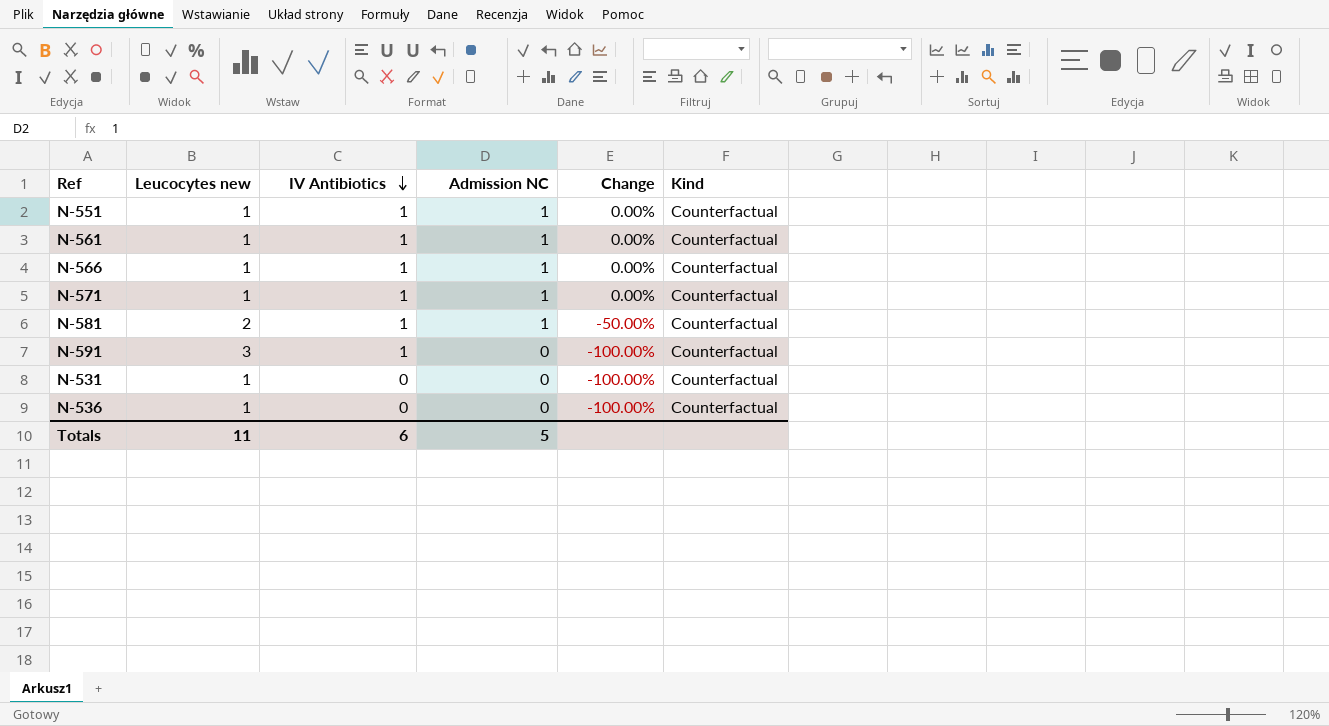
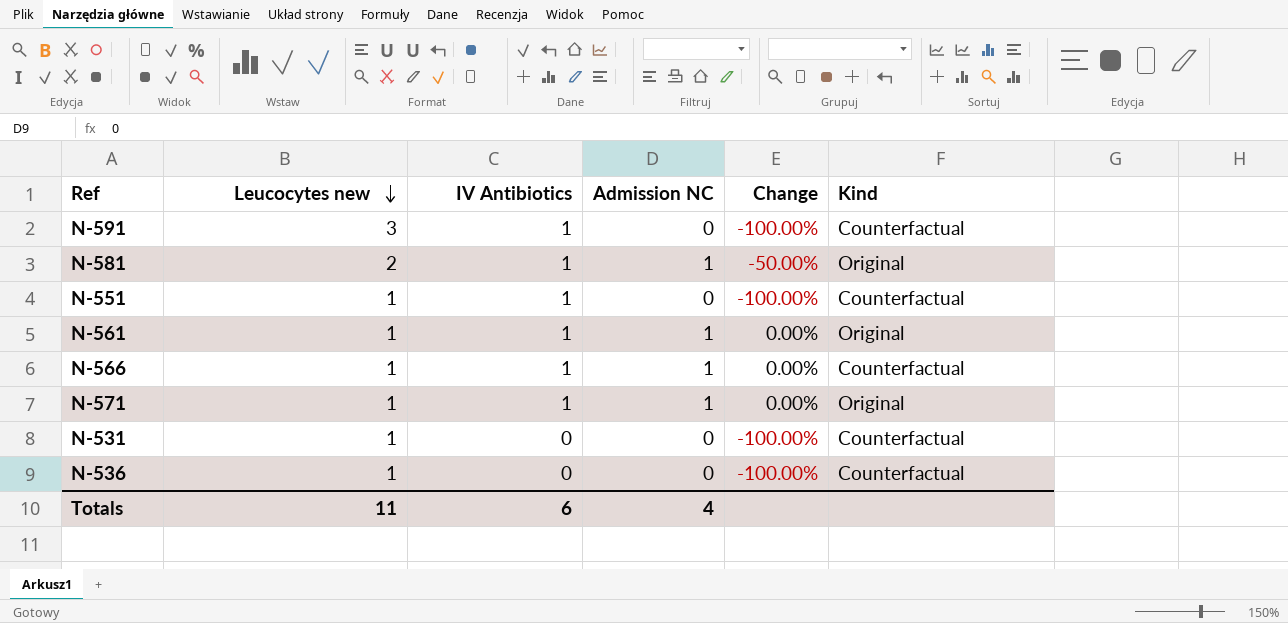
row order: IV Antibiotics descending -> Leucocytes new descending
N-581 | Kind: Counterfactual -> Original
N-551 | Admission NC: 1 -> 0
N-551 | Change: 0.00% -> -100.00%
N-561 | Kind: Counterfactual -> Original
N-571 | Kind: Counterfactual -> Original
Totals | Admission NC: 5 -> 4

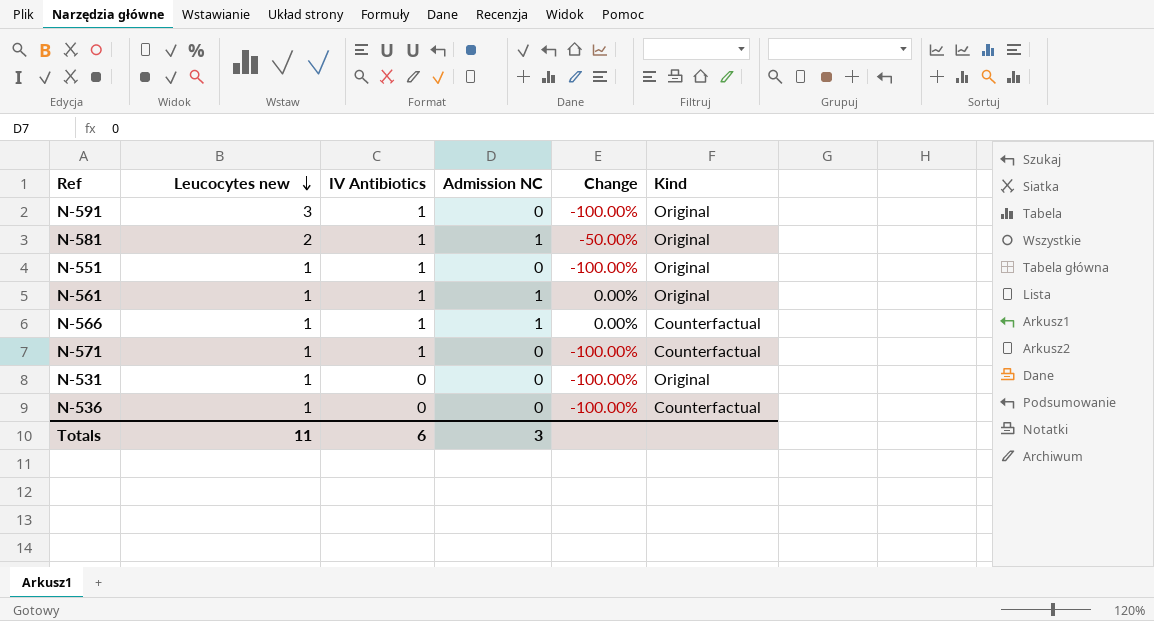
N-591 | Kind: Counterfactual -> Original
N-551 | Kind: Counterfactual -> Original
N-571 | Admission NC: 1 -> 0
N-571 | Change: 0.00% -> -100.00%
N-571 | Kind: Original -> Counterfactual
N-531 | Kind: Counterfactual -> Original
Totals | Admission NC: 4 -> 3

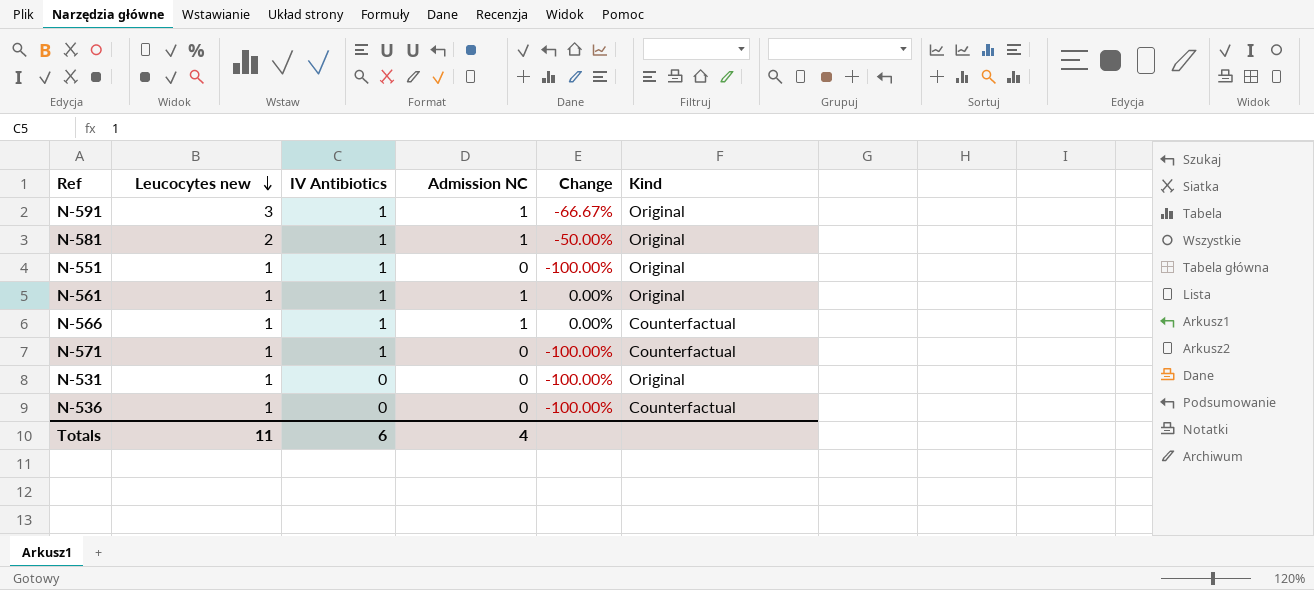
N-591 | Admission NC: 0 -> 1
N-591 | Change: -100.00% -> -66.67%
Totals | Admission NC: 3 -> 4

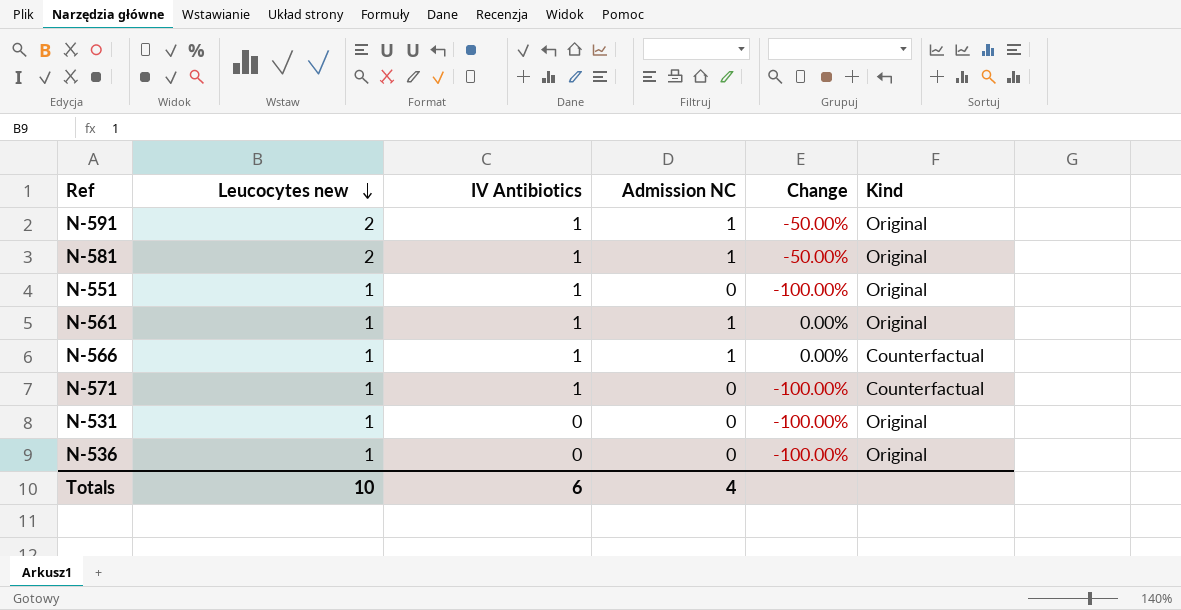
N-591 | Leucocytes new: 3 -> 2
N-591 | Change: -66.67% -> -50.00%
N-536 | Kind: Counterfactual -> Original
Totals | Leucocytes new: 11 -> 10

